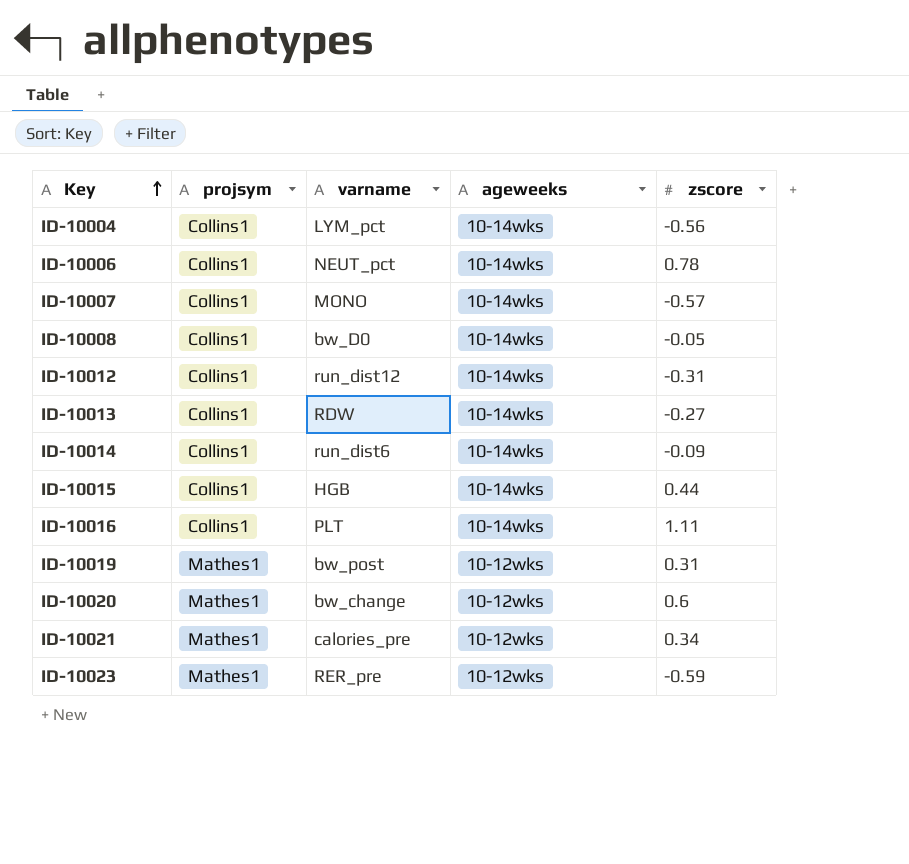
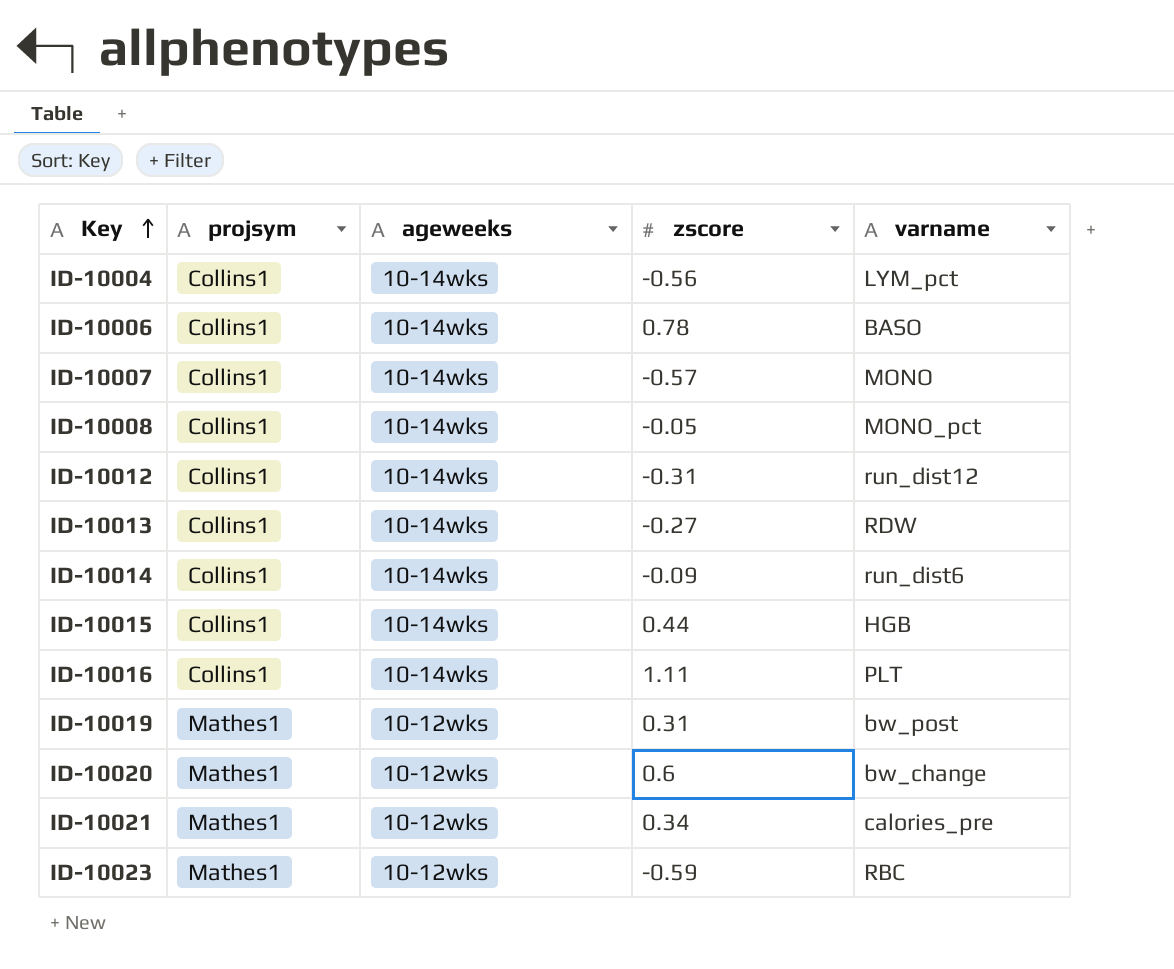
column varname | position: 3 -> 5
ID-10006 | varname: NEUT_pct -> BASO
ID-10008 | varname: bw_D0 -> MONO_pct
ID-10023 | varname: RER_pre -> RBC

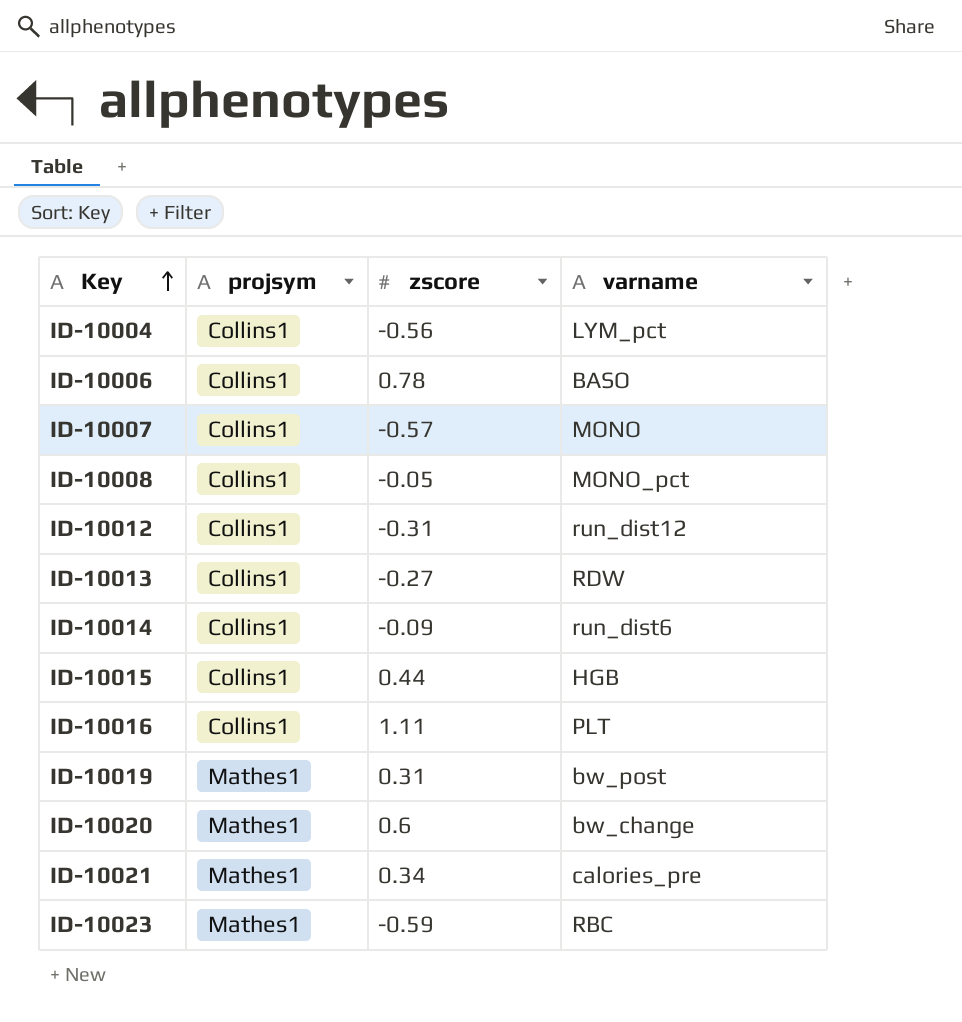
column ageweeks | position: 3 -> none

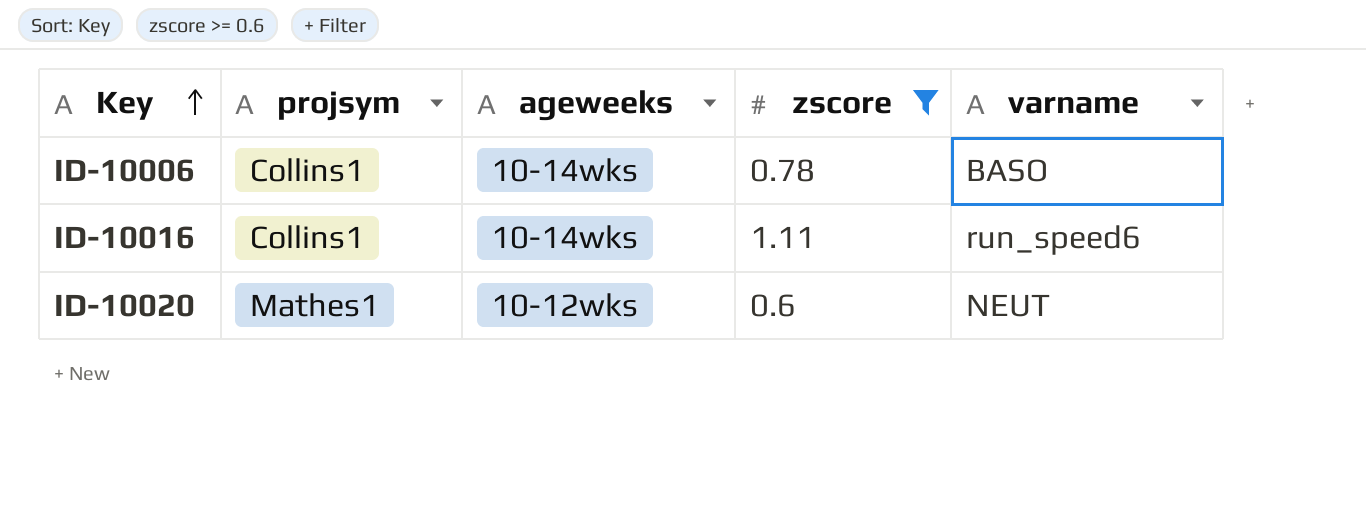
filter: none -> zscore >= 0.6
column ageweeks | position: none -> 3
ID-10016 | varname: PLT -> run_speed6
ID-10020 | varname: bw_change -> NEUT

